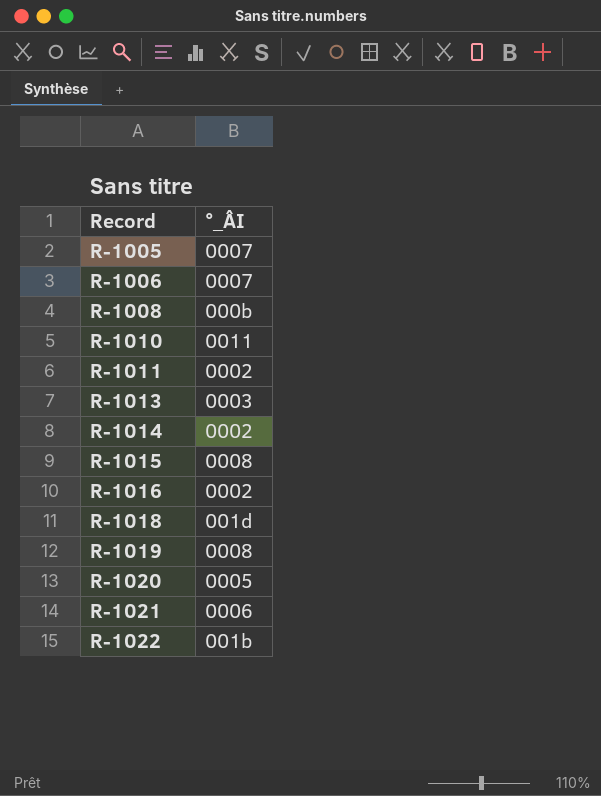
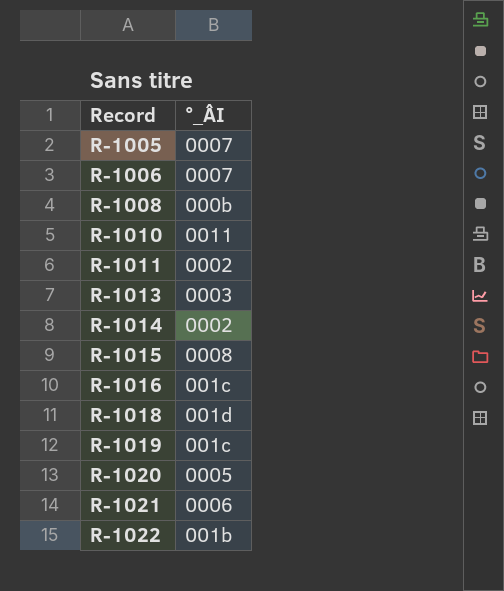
R-1016 | °_ÂI: 0002 -> 001c
R-1019 | °_ÂI: 0008 -> 001c

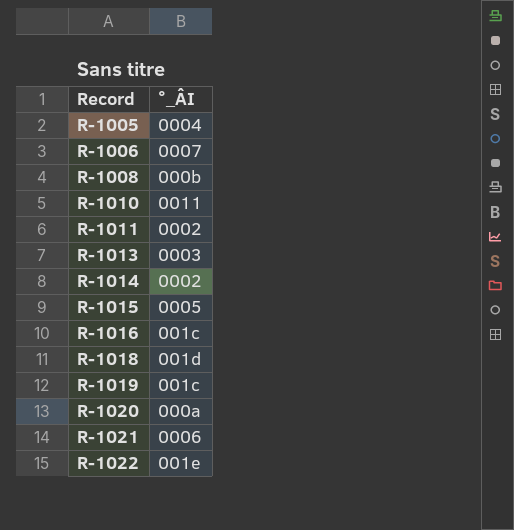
R-1005 | °_ÂI: 0007 -> 0004
R-1015 | °_ÂI: 0008 -> 0005
R-1020 | °_ÂI: 0005 -> 000a
R-1022 | °_ÂI: 001b -> 001e

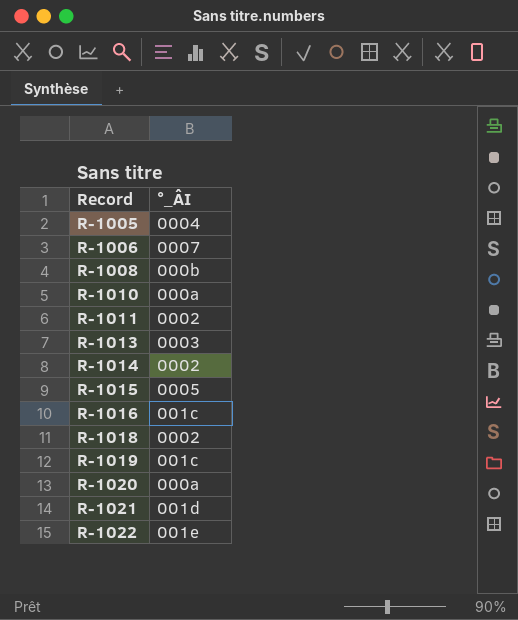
R-1010 | °_ÂI: 0011 -> 000a
R-1018 | °_ÂI: 001d -> 0002
R-1021 | °_ÂI: 0006 -> 001d

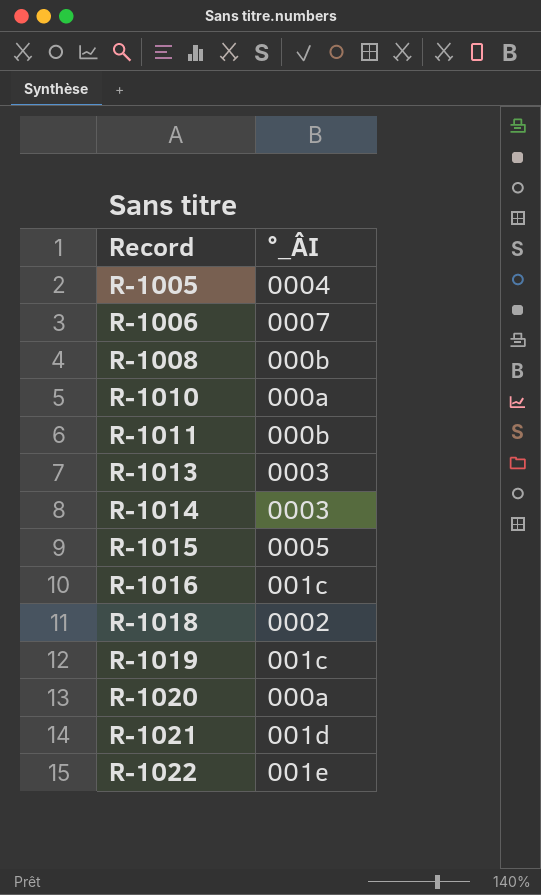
R-1011 | °_ÂI: 0002 -> 000b
R-1014 | °_ÂI: 0002 -> 0003

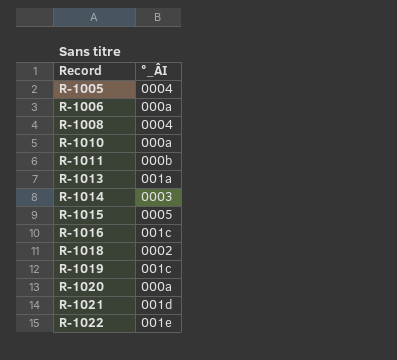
R-1006 | °_ÂI: 0007 -> 000a
R-1008 | °_ÂI: 000b -> 0004
R-1013 | °_ÂI: 0003 -> 001a

